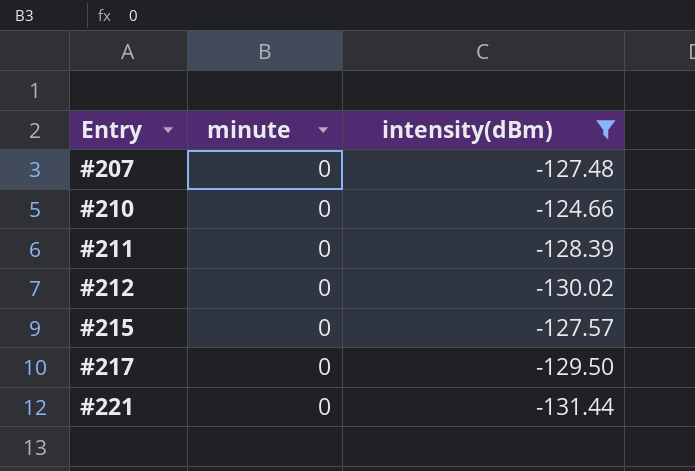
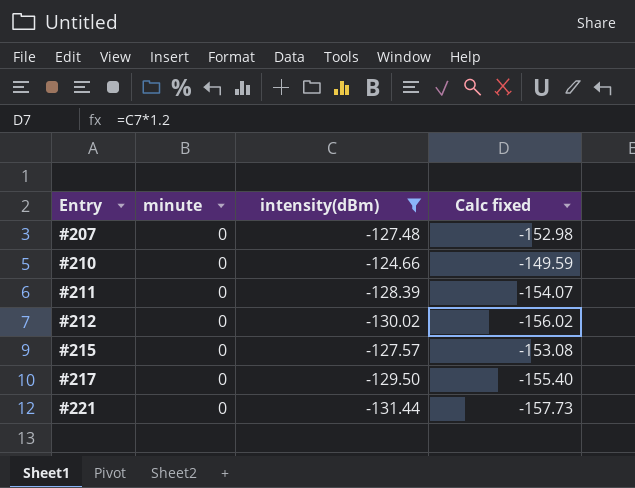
column Calc fixed | formula: none -> [intensity(dBm)] * 1.2

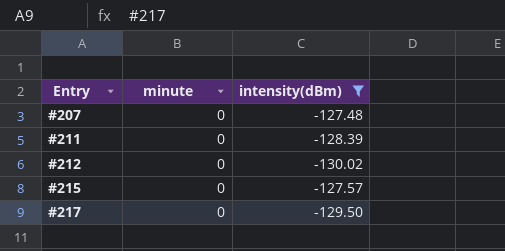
column Calc fixed | formula: [intensity(dBm)] * 1.2 -> none
row #210: 0 | -124.66 | -149.59 -> none
row #221: 0 | -131.44 | -157.73 -> none

